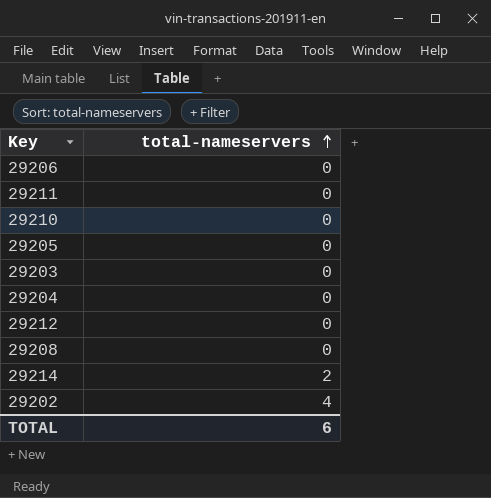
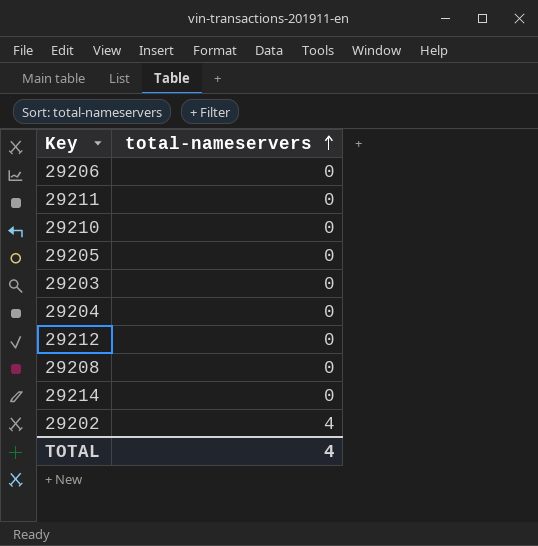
29214 | total-nameservers: 2 -> 0
TOTAL | total-nameservers: 6 -> 4

